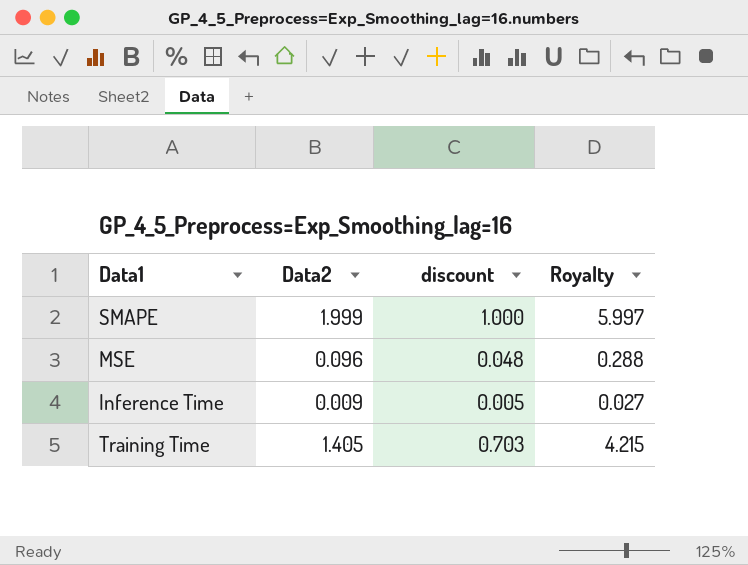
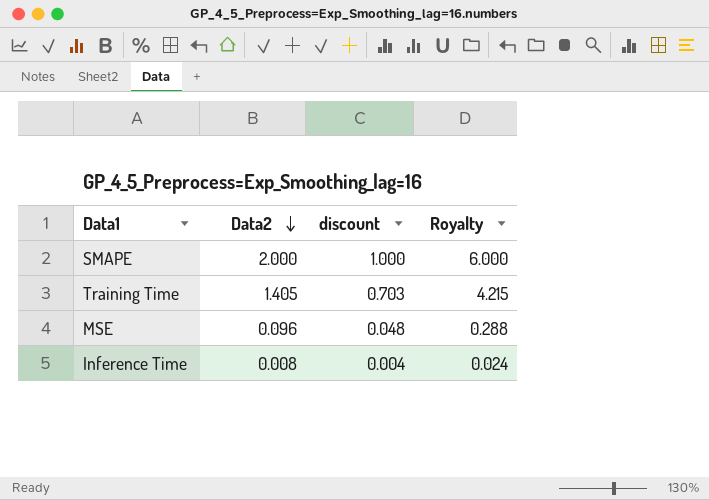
row order: none -> Data2 descending
SMAPE | Data2: 1.999 -> 2.000
SMAPE | Royalty: 5.997 -> 6.000
Inference Time | Data2: 0.009 -> 0.008
Inference Time | discount: 0.005 -> 0.004
Inference Time | Royalty: 0.027 -> 0.024

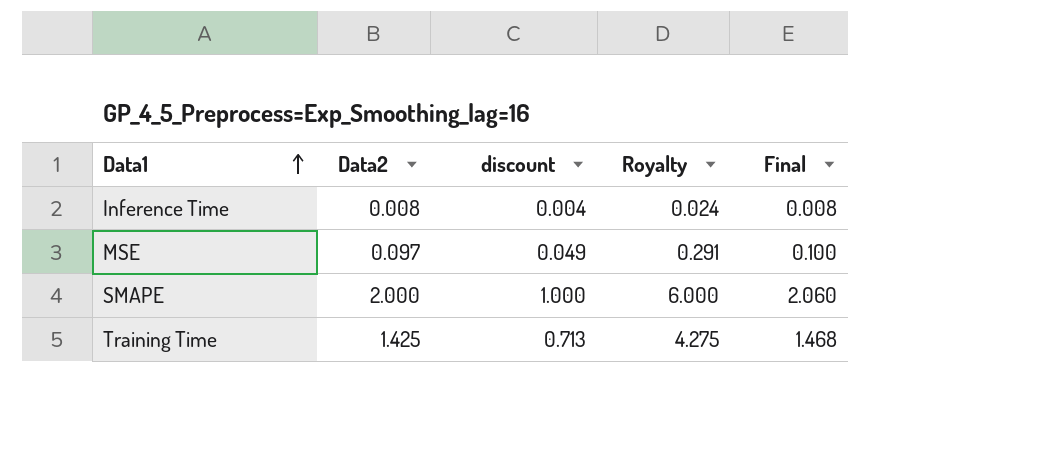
row order: Data2 descending -> Data1 ascending
column Final | formula: none -> [Data2] * 1.03
MSE | Data2: 0.096 -> 0.097
MSE | discount: 0.048 -> 0.049
MSE | Royalty: 0.288 -> 0.291
Training Time | Data2: 1.405 -> 1.425
Training Time | discount: 0.703 -> 0.713
Training Time | Royalty: 4.215 -> 4.275

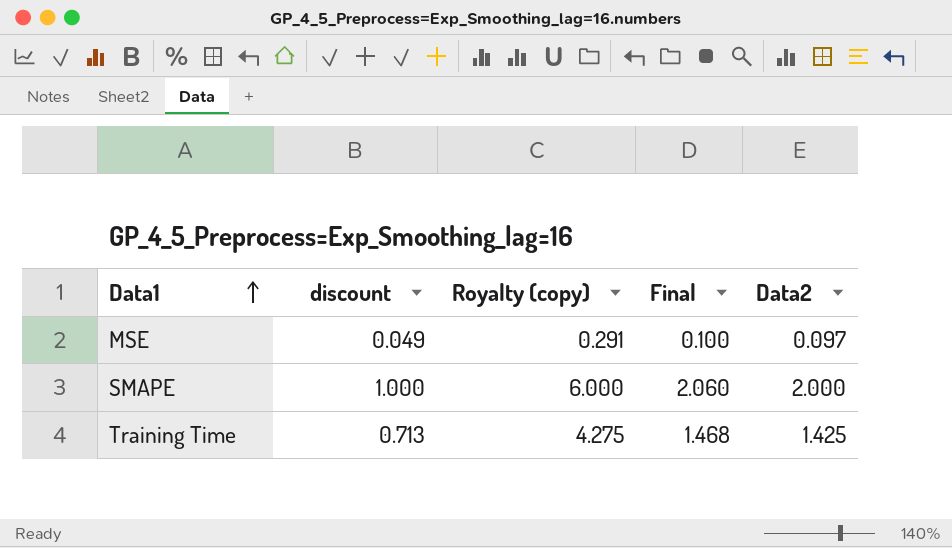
column name: Royalty -> Royalty (copy)
column Data2 | position: 2 -> 5
row Inference Time: 0.008 | 0.004 | 0.024 | 0.008 -> none

